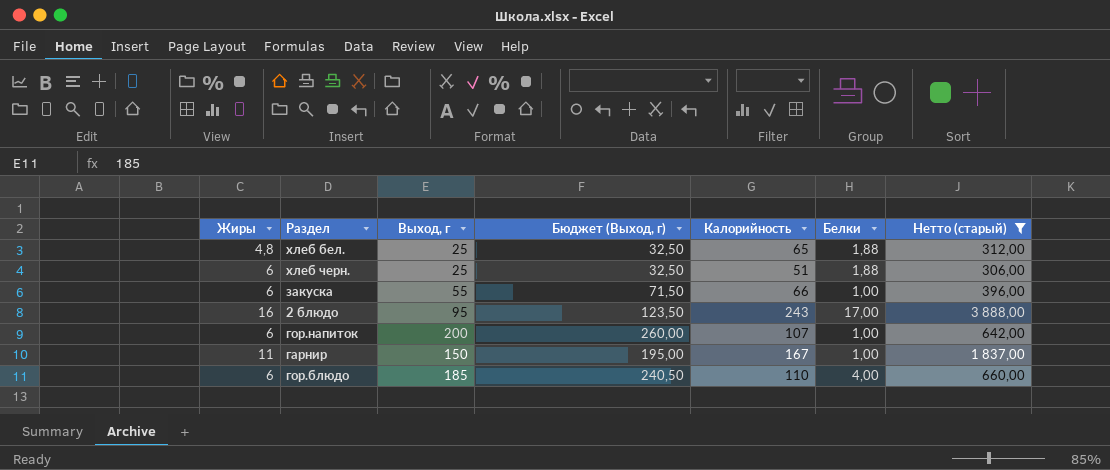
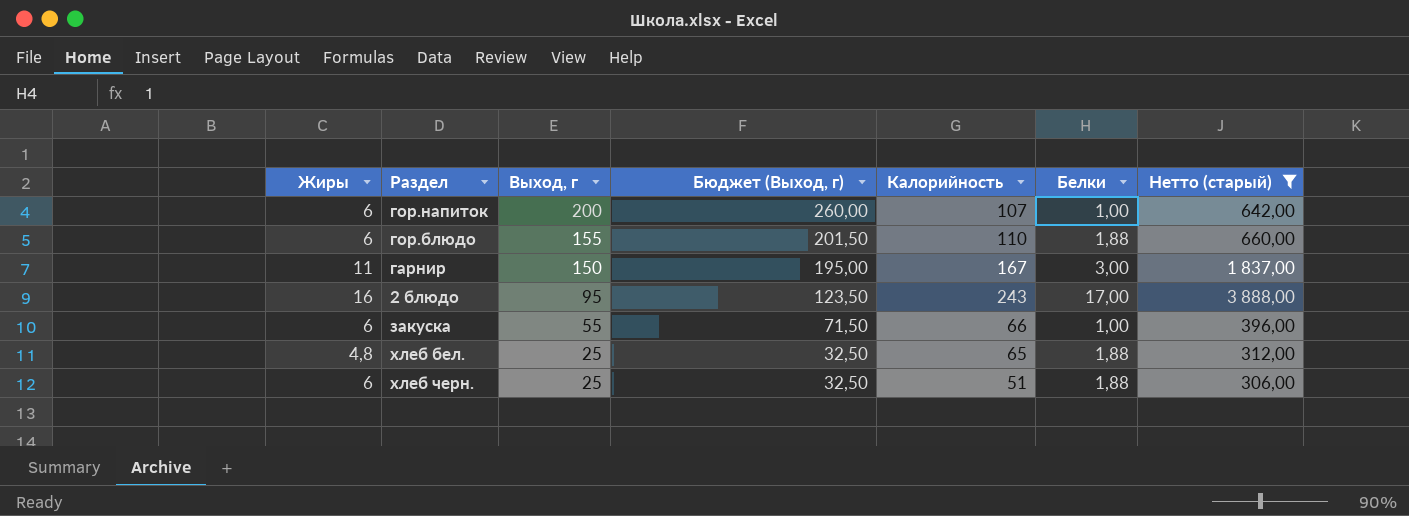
row order: none -> Выход, г descending
гор.блюдо | Выход, г: 185 -> 155
гор.блюдо | Бюджет (Выход, г): 240,50 -> 201,50
гор.блюдо | Белки: 4,00 -> 1,88
гарнир | Белки: 1,00 -> 3,00

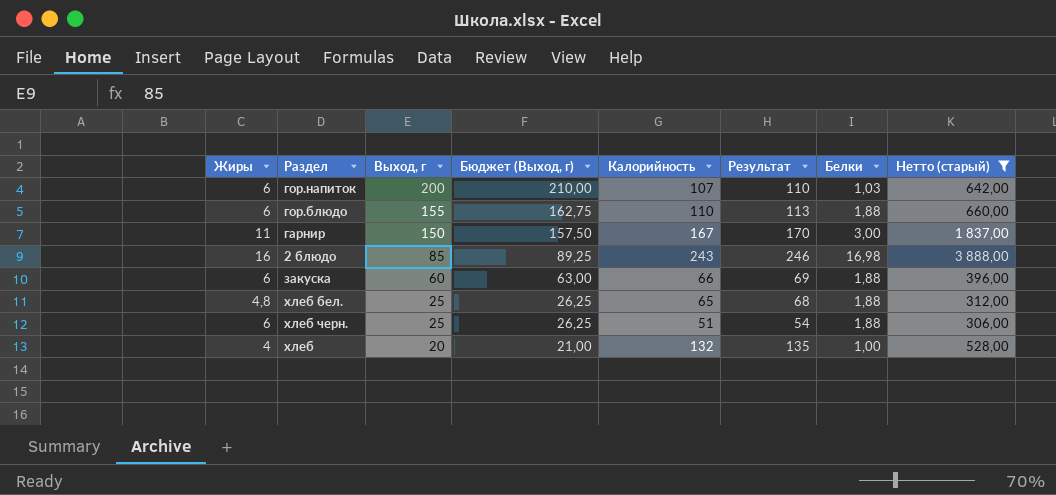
column Бюджет (Выход, г) | formula: [Выход, г] * 1,3 -> [Выход, г] * 1,05
column Результат | formula: none -> [Калорийность] + 3
гор.напиток | Белки: 1,00 -> 1,03
2 блюдо | Выход, г: 95 -> 85
2 блюдо | Белки: 17,00 -> 16,98
закуска | Выход, г: 55 -> 60
закуска | Белки: 1,00 -> 1,88
row хлеб: none -> 4 | 20 | 21,00 | 132 | 135 | 1,00 | 528,00

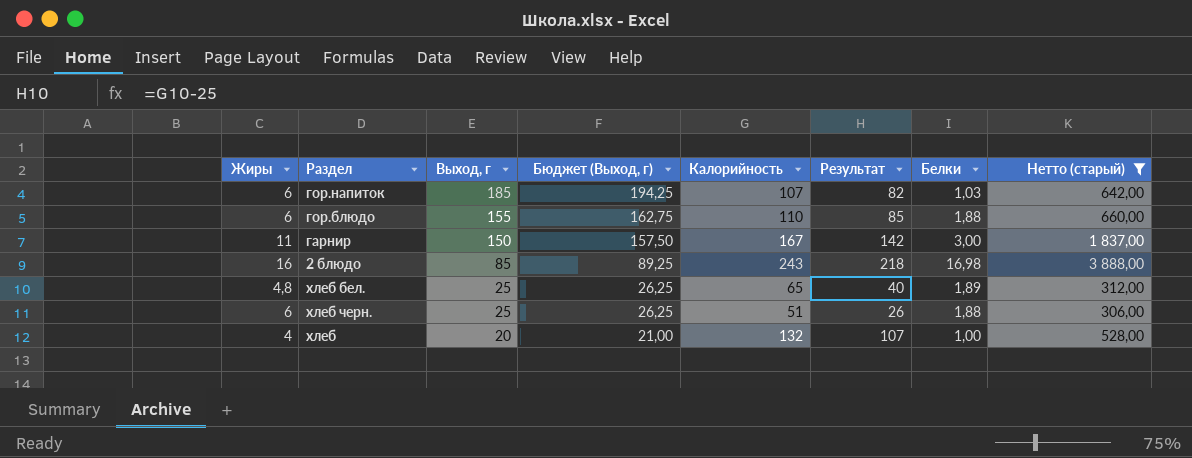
column Результат | formula: [Калорийность] + 3 -> [Калорийность] - 25
row закуска: 6 | 60 | 63,00 | 66 | 69 | 1,88 | 396,00 -> none
гор.напиток | Выход, г: 200 -> 185
гор.напиток | Бюджет (Выход, г): 210,00 -> 194,25
хлеб бел. | Белки: 1,88 -> 1,89

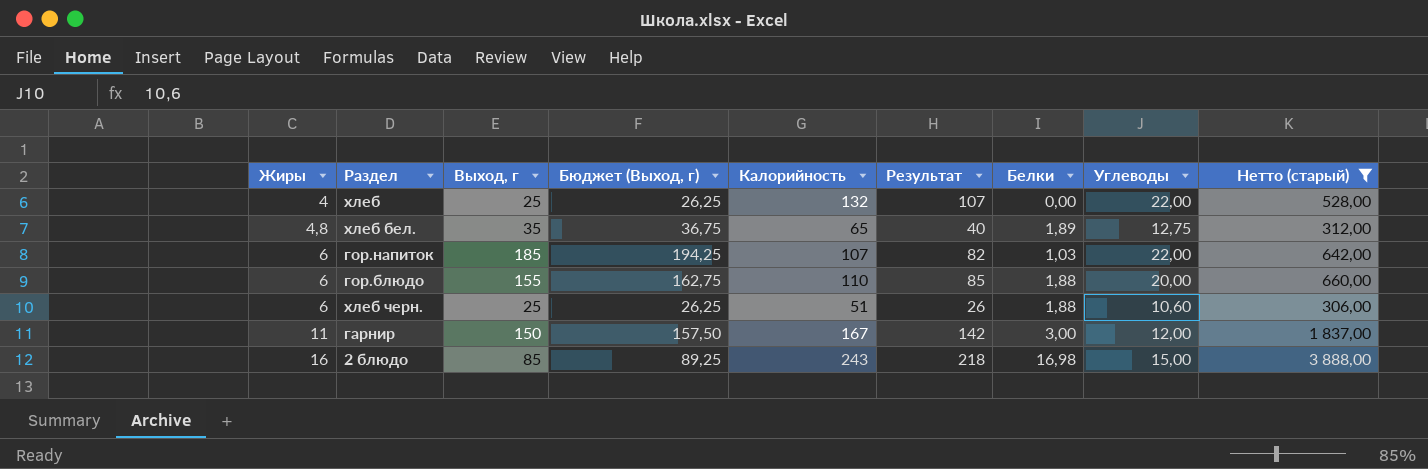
row order: Выход, г descending -> Жиры ascending
column Углеводы | position: none -> 8
хлеб | Выход, г: 20 -> 25
хлеб | Бюджет (Выход, г): 21,00 -> 26,25
хлеб | Белки: 1,00 -> 0,00
хлеб бел. | Выход, г: 25 -> 35
хлеб бел. | Бюджет (Выход, г): 26,25 -> 36,75

